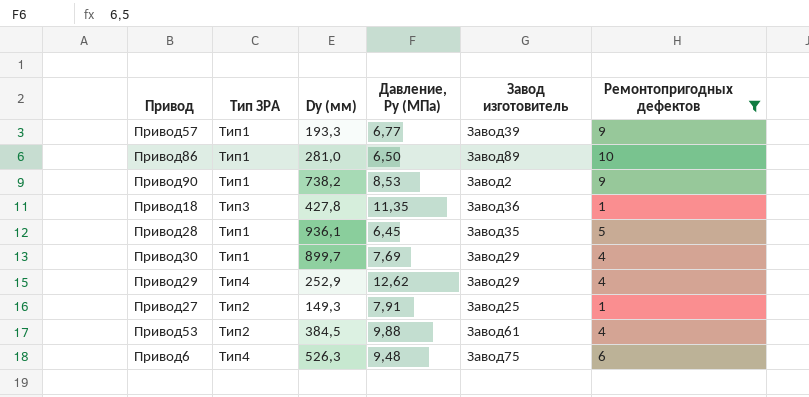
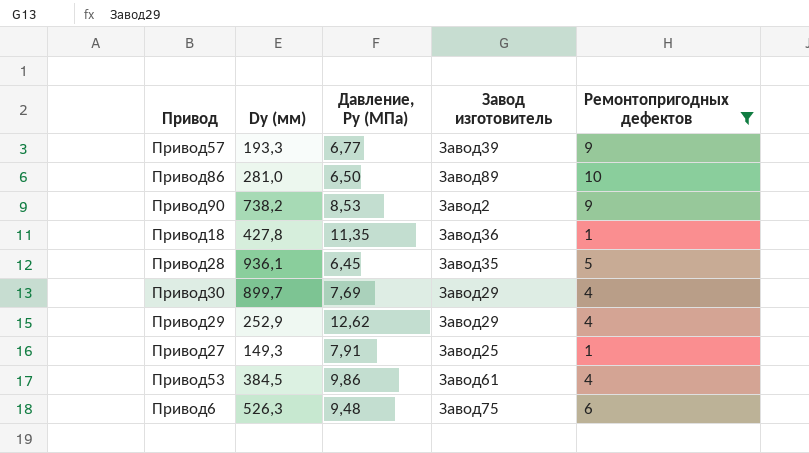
column Тип ЗРА | position: 2 -> none
Привод53 | Давление, Py (МПа): 9,88 -> 9,86

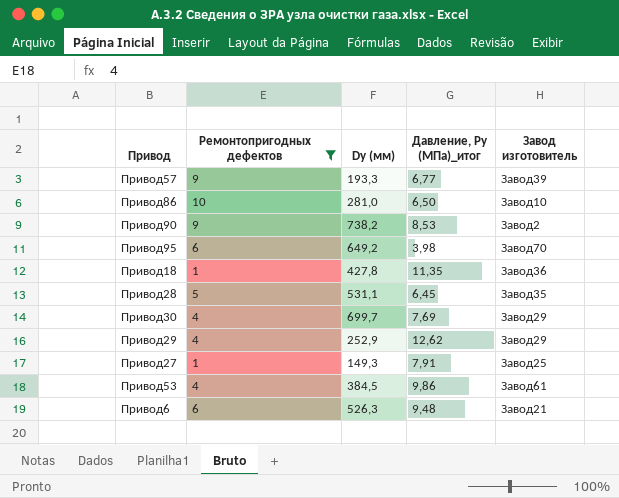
column Ремонтопригодных дефектов | position: 5 -> 2
column name: Давление, Py (МПа) -> Давление, Py (МПа)_итог
Привод86 | Завод изготовитель: Завод89 -> Завод10
row Привод95: none -> 6 | 649,2 | 3,98 | Завод70
Привод28 | Dy (мм): 936,1 -> 531,1
Привод30 | Dy (мм): 899,7 -> 699,7
Привод6 | Завод изготовитель: Завод75 -> Завод21

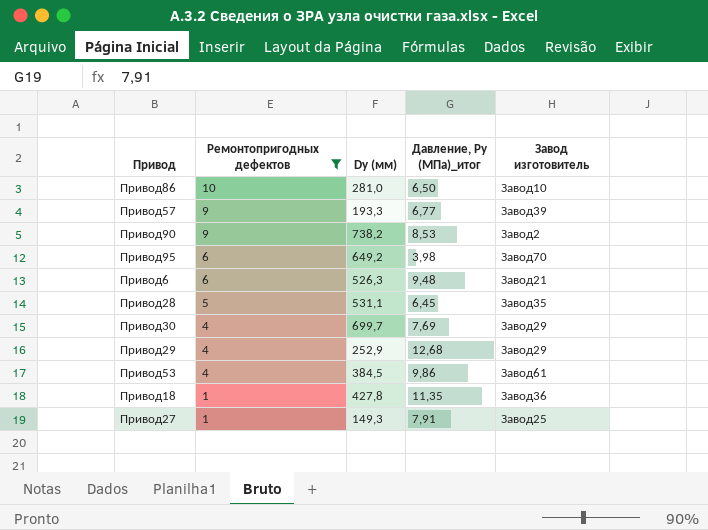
row order: none -> Ремонтопригодных дефектов descending
Привод29 | Давление, Py (МПа)_итог: 12,62 -> 12,68

